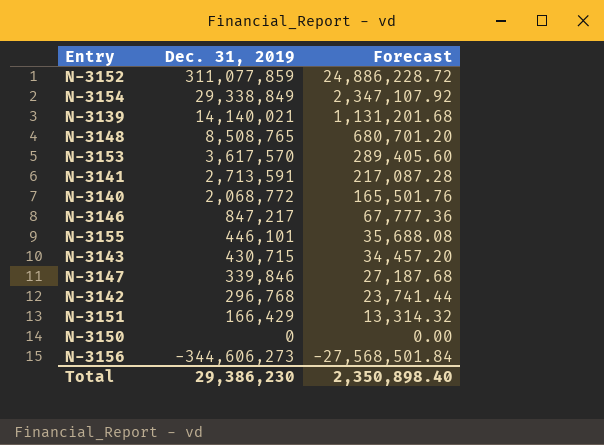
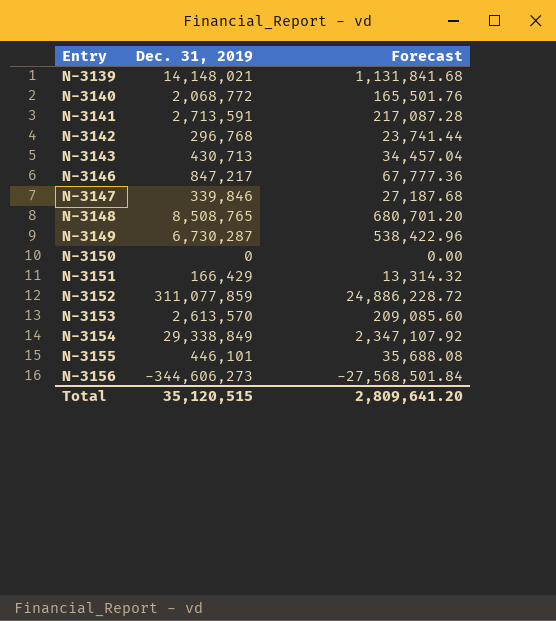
row order: Dec. 31, 2019 descending -> Entry ascending
N-3139 | Dec. 31, 2019: 14,140,021 -> 14,148,021
N-3139 | Forecast: 1,131,201.68 -> 1,131,841.68
N-3143 | Dec. 31, 2019: 430,715 -> 430,713
N-3143 | Forecast: 34,457.20 -> 34,457.04
row N-3149: none -> 6,730,287 | 538,422.96
N-3153 | Dec. 31, 2019: 3,617,570 -> 2,613,570
N-3153 | Forecast: 289,405.60 -> 209,085.60
Total | Dec. 31, 2019: 29,386,230 -> 35,120,515
Total | Forecast: 2,350,898.40 -> 2,809,641.20

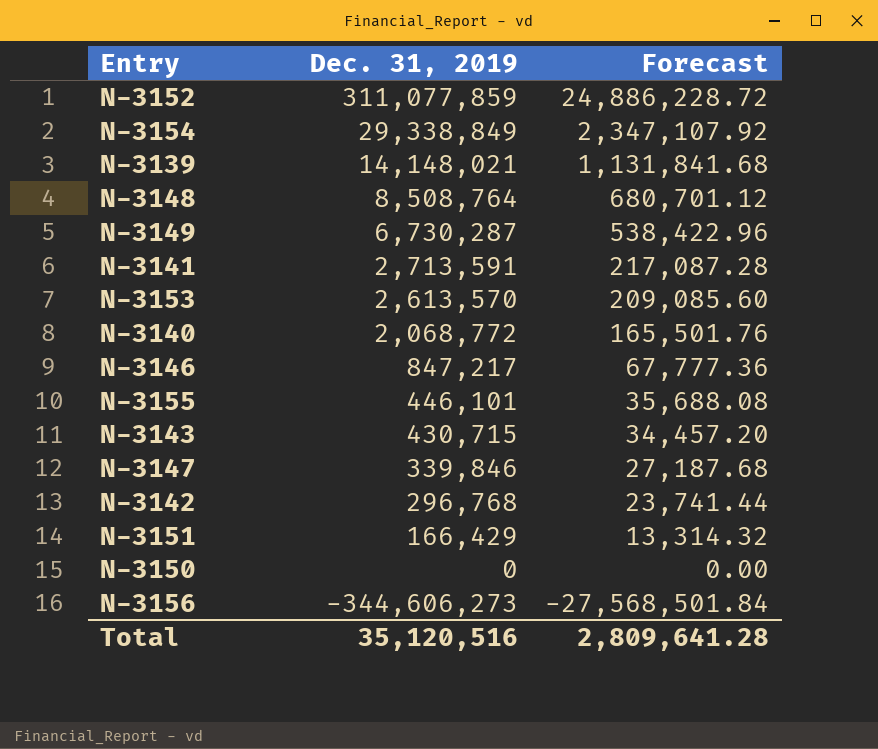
row order: Entry ascending -> Dec. 31, 2019 descending
N-3148 | Dec. 31, 2019: 8,508,765 -> 8,508,764
N-3148 | Forecast: 680,701.20 -> 680,701.12
N-3143 | Dec. 31, 2019: 430,713 -> 430,715
N-3143 | Forecast: 34,457.04 -> 34,457.20
Total | Dec. 31, 2019: 35,120,515 -> 35,120,516
Total | Forecast: 2,809,641.20 -> 2,809,641.28

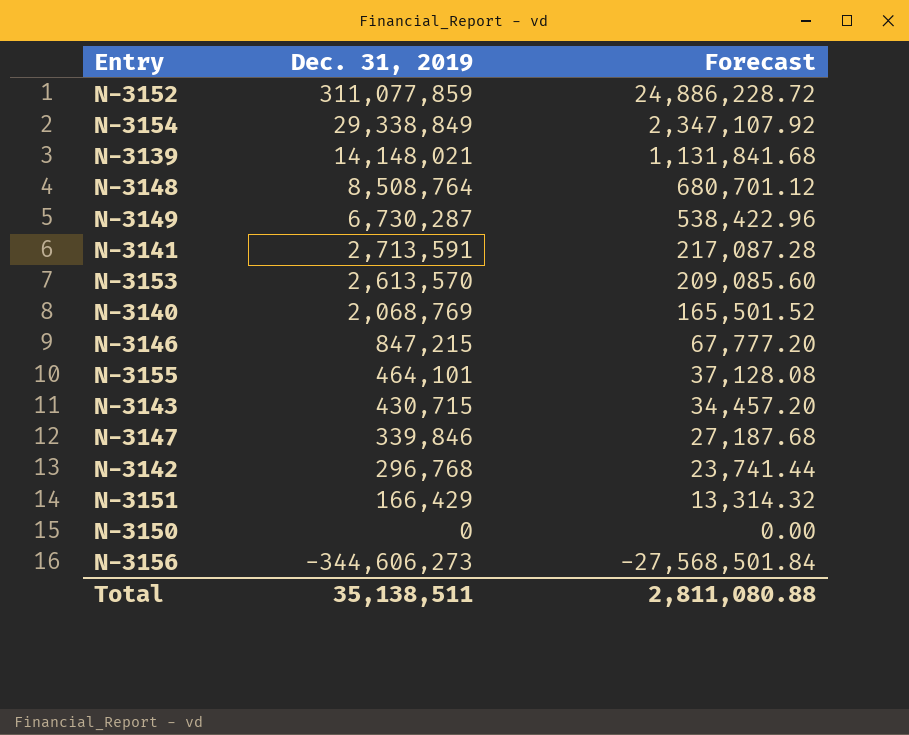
N-3140 | Dec. 31, 2019: 2,068,772 -> 2,068,769
N-3140 | Forecast: 165,501.76 -> 165,501.52
N-3146 | Dec. 31, 2019: 847,217 -> 847,215
N-3146 | Forecast: 67,777.36 -> 67,777.20
N-3155 | Dec. 31, 2019: 446,101 -> 464,101
N-3155 | Forecast: 35,688.08 -> 37,128.08
Total | Dec. 31, 2019: 35,120,516 -> 35,138,511
Total | Forecast: 2,809,641.28 -> 2,811,080.88

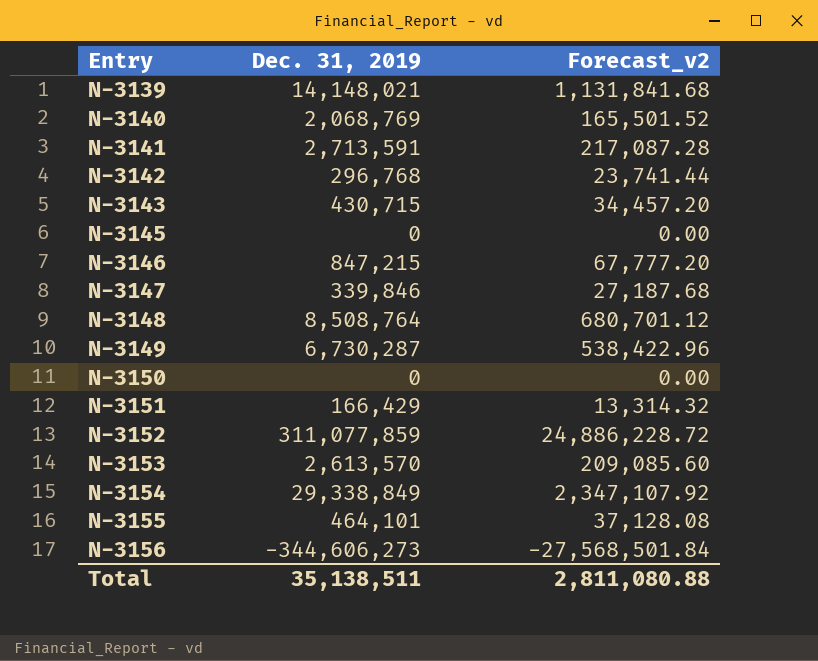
row order: Dec. 31, 2019 descending -> Entry ascending
column name: Forecast -> Forecast_v2
row N-3145: none -> 0 | 0.00

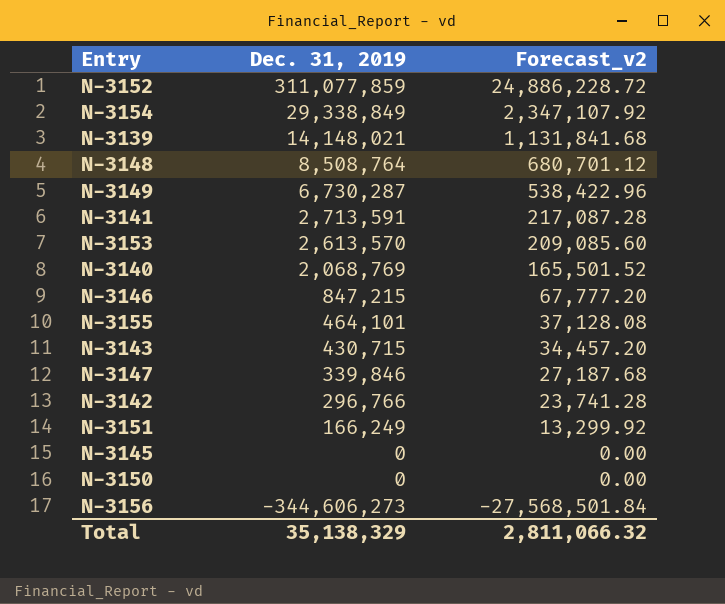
row order: Entry ascending -> Dec. 31, 2019 descending
N-3142 | Dec. 31, 2019: 296,768 -> 296,766
N-3142 | Forecast_v2: 23,741.44 -> 23,741.28
N-3151 | Dec. 31, 2019: 166,429 -> 166,249
N-3151 | Forecast_v2: 13,314.32 -> 13,299.92
Total | Dec. 31, 2019: 35,138,511 -> 35,138,329
Total | Forecast_v2: 2,811,080.88 -> 2,811,066.32

